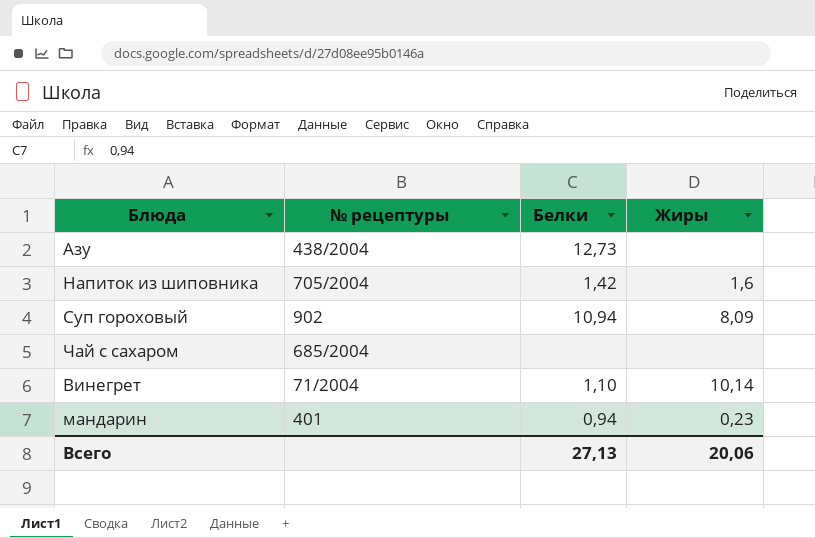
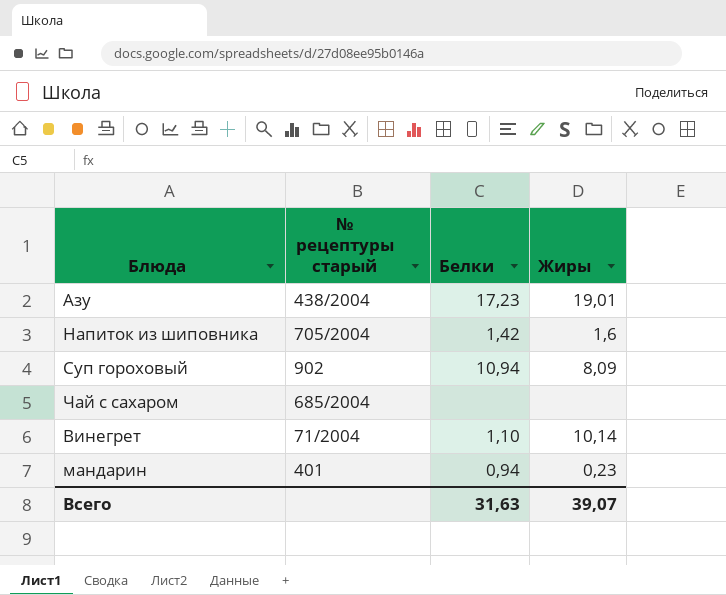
column name: № рецептуры -> № рецептуры старый
Азу | Белки: 12,73 -> 17,23
Азу | Жиры: none -> 19,01
Всего | Белки: 27,13 -> 31,63
Всего | Жиры: 20,06 -> 39,07

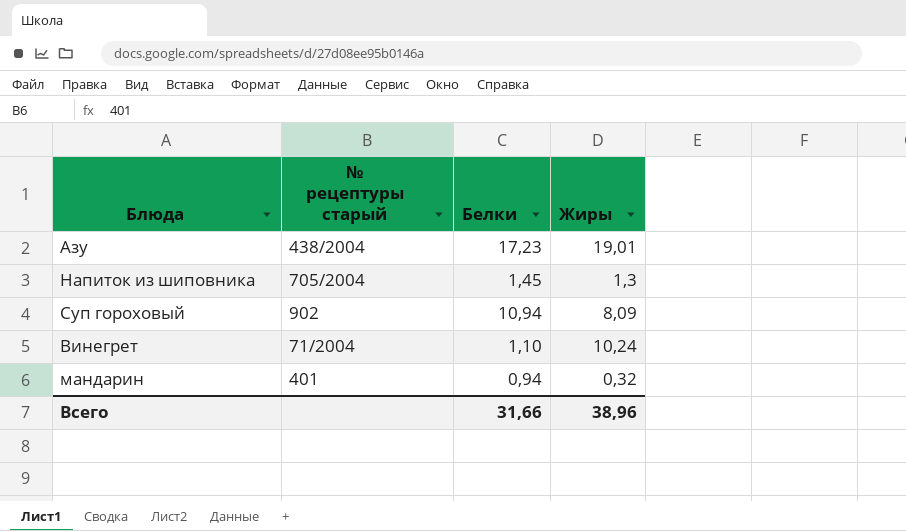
row Чай с сахаром: 685/2004 | none | none -> none
Напиток из шиповника | Белки: 1,42 -> 1,45
Напиток из шиповника | Жиры: 1,6 -> 1,3
Винегрет | Жиры: 10,14 -> 10,24
мандарин | Жиры: 0,23 -> 0,32
Всего | Белки: 31,63 -> 31,66
Всего | Жиры: 39,07 -> 38,96

